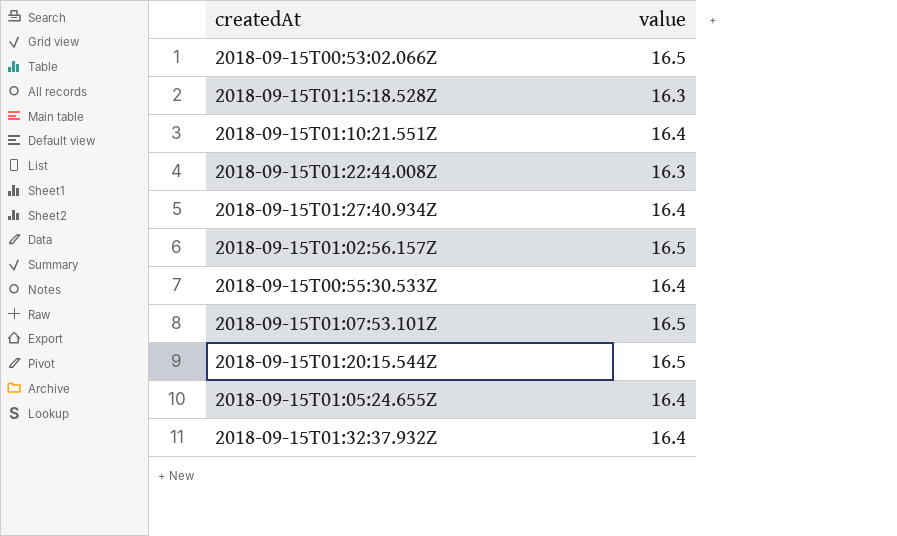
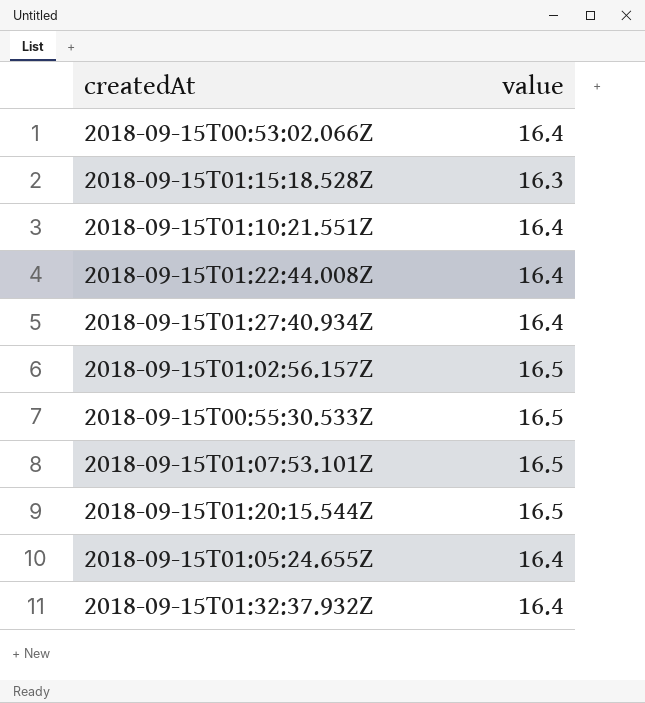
2018-09-15T00:53:02.066Z | value: 16.5 -> 16.4
2018-09-15T01:22:44.008Z | value: 16.3 -> 16.4
2018-09-15T00:55:30.533Z | value: 16.4 -> 16.5

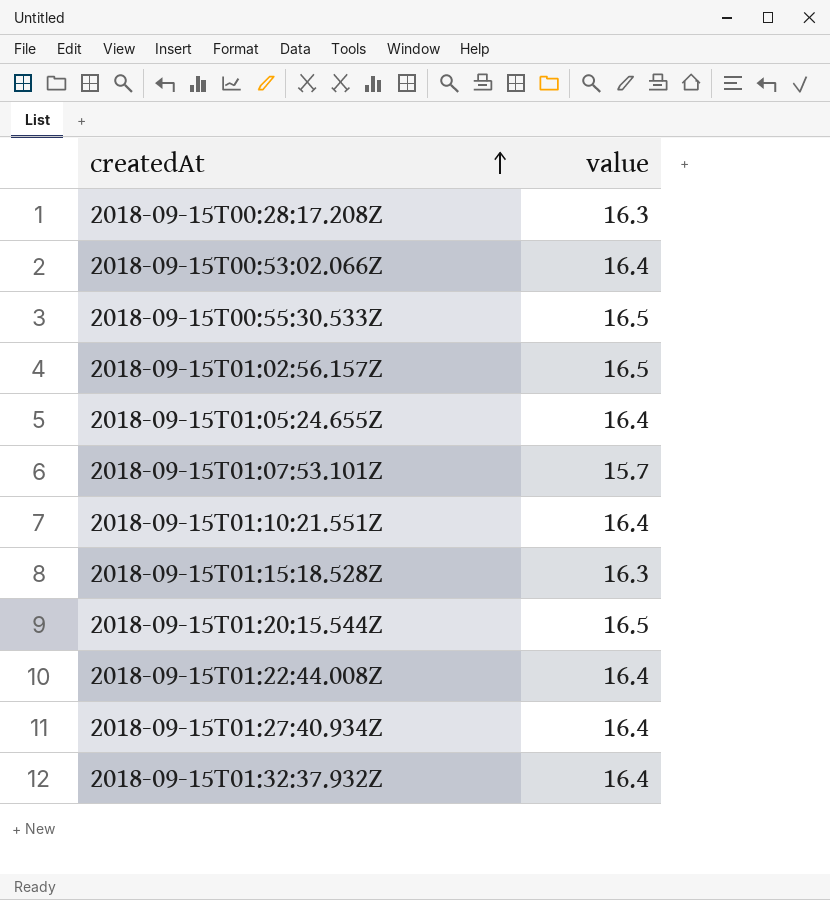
row order: none -> createdAt ascending
row 2018-09-15T00:28:17.208Z: none -> 16.3
2018-09-15T01:07:53.101Z | value: 16.5 -> 15.7

